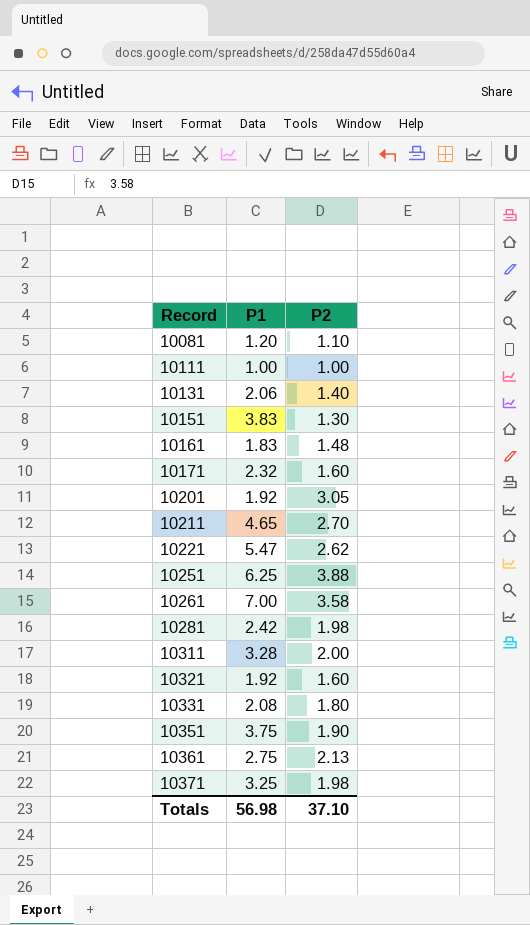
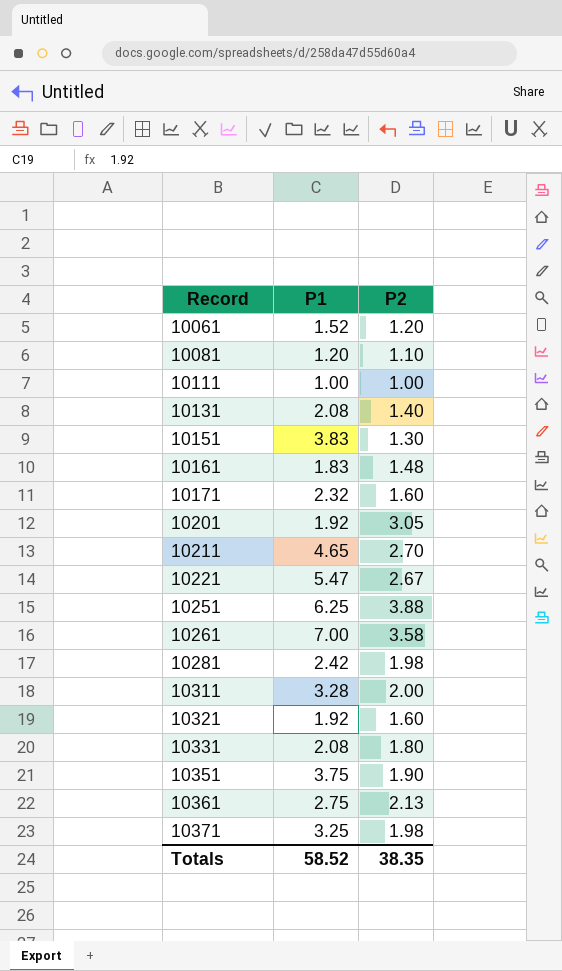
row 10061: none -> 1.52 | 1.20
10131 | P1: 2.06 -> 2.08
10221 | P2: 2.62 -> 2.67
Totals | P1: 56.98 -> 58.52
Totals | P2: 37.10 -> 38.35

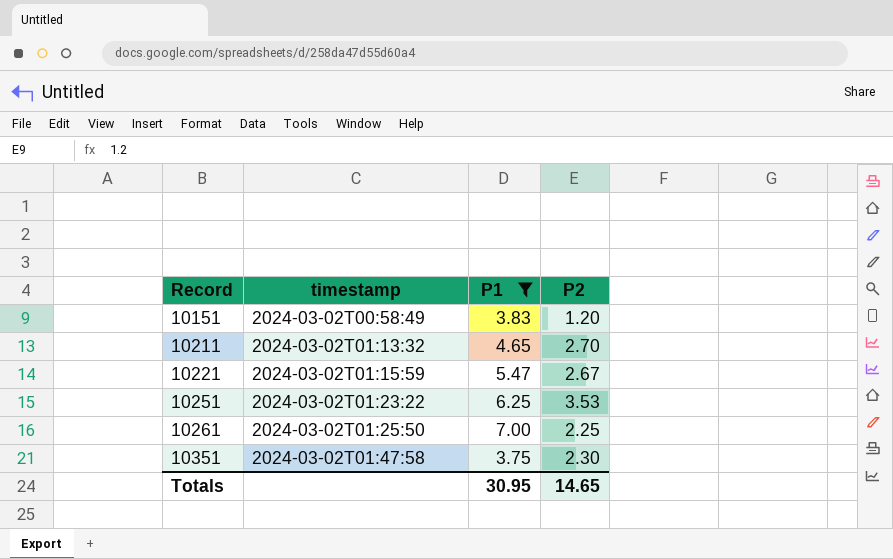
filter: none -> P1 >= 3.75
column timestamp | position: none -> 2
10151 | P2: 1.30 -> 1.20
10251 | P2: 3.88 -> 3.53
10261 | P2: 3.58 -> 2.25
10351 | P2: 1.90 -> 2.30
Totals | P1: 58.52 -> 30.95
Totals | P2: 38.35 -> 14.65

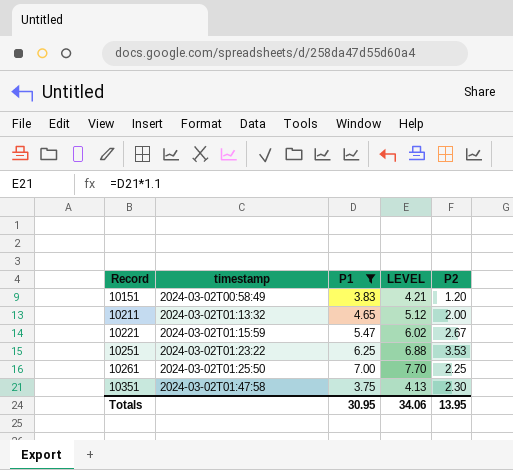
column LEVEL | formula: none -> [P1] * 1.1
10211 | P2: 2.70 -> 2.00
Totals | P2: 14.65 -> 13.95

